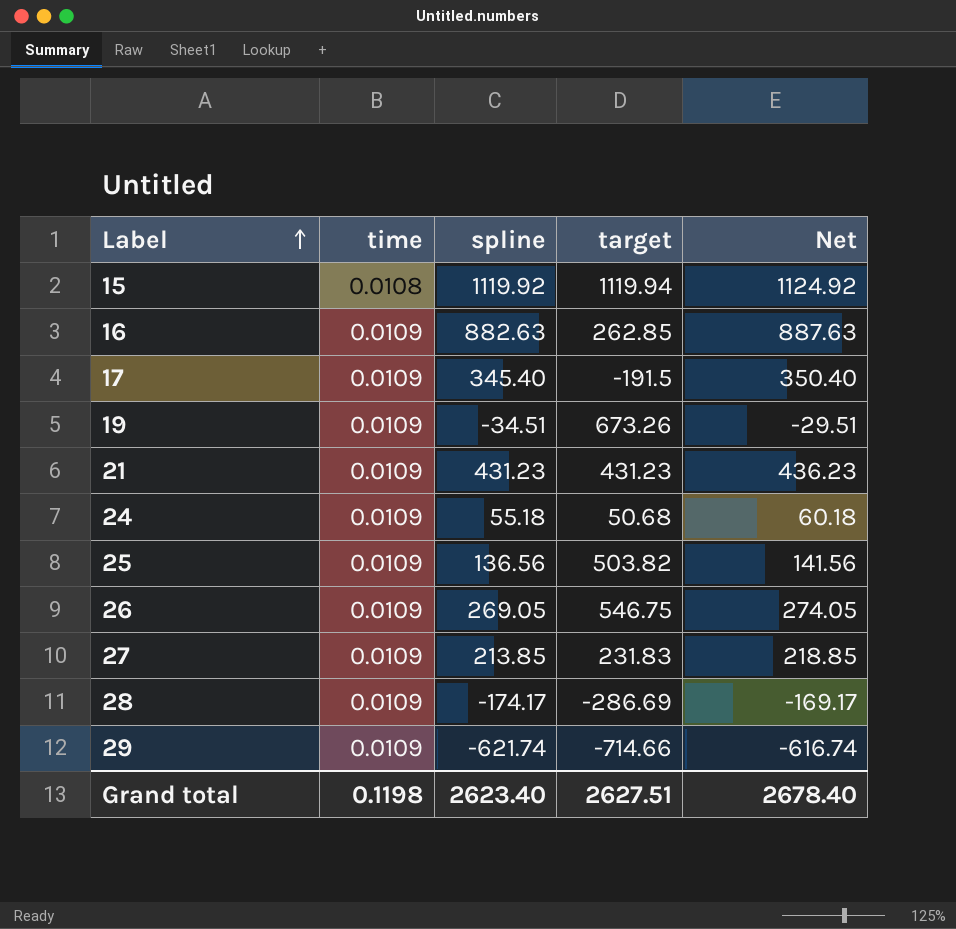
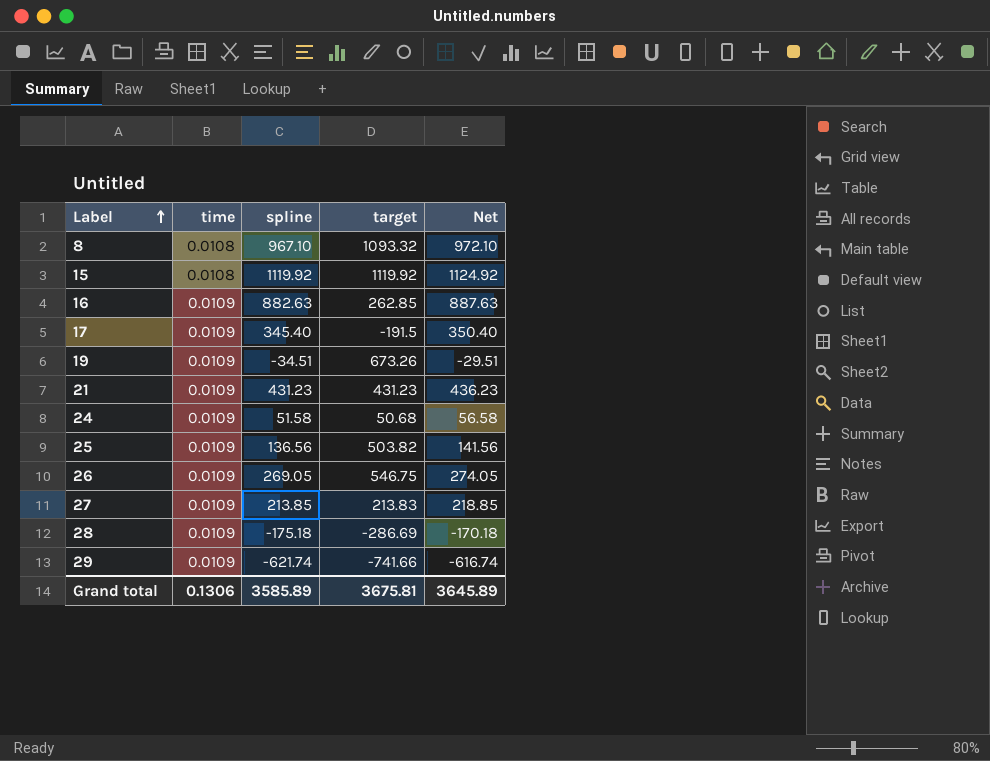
row 8: none -> 0.0108 | 967.10 | 1093.32 | 972.10
15 | target: 1119.94 -> 1119.92
24 | spline: 55.18 -> 51.58
24 | Net: 60.18 -> 56.58
27 | target: 231.83 -> 213.83
28 | spline: -174.17 -> -175.18
28 | Net: -169.17 -> -170.18
29 | target: -714.66 -> -741.66
Grand total | time: 0.1198 -> 0.1306
Grand total | spline: 2623.40 -> 3585.89
Grand total | target: 2627.51 -> 3675.81
Grand total | Net: 2678.40 -> 3645.89

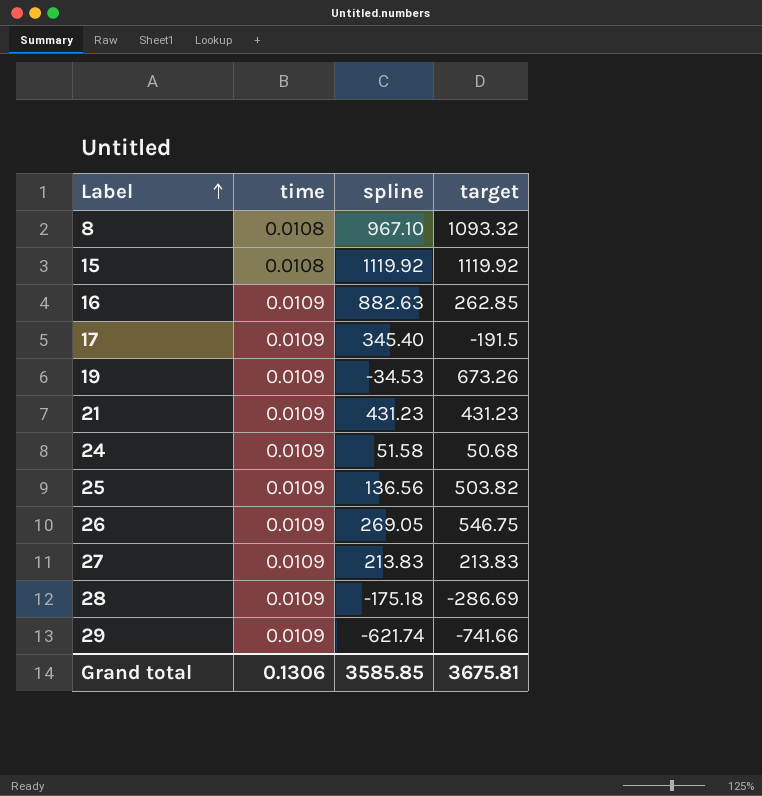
column Net | formula: [spline] + 5 -> none
19 | spline: -34.51 -> -34.53
27 | spline: 213.85 -> 213.83
Grand total | spline: 3585.89 -> 3585.85

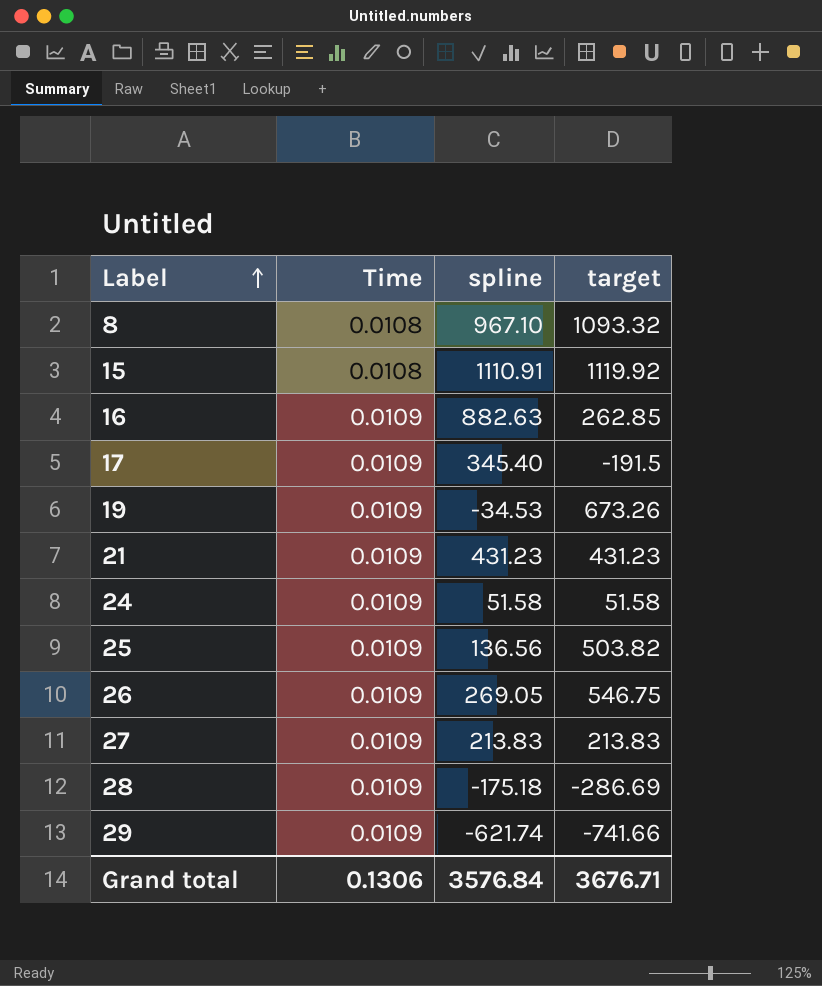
column name: time -> Time
15 | spline: 1119.92 -> 1110.91
24 | target: 50.68 -> 51.58
Grand total | spline: 3585.85 -> 3576.84
Grand total | target: 3675.81 -> 3676.71

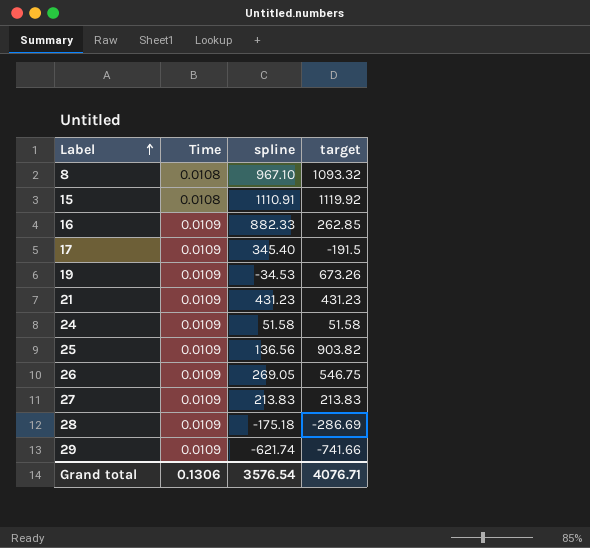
16 | spline: 882.63 -> 882.33
25 | target: 503.82 -> 903.82
Grand total | spline: 3576.84 -> 3576.54
Grand total | target: 3676.71 -> 4076.71

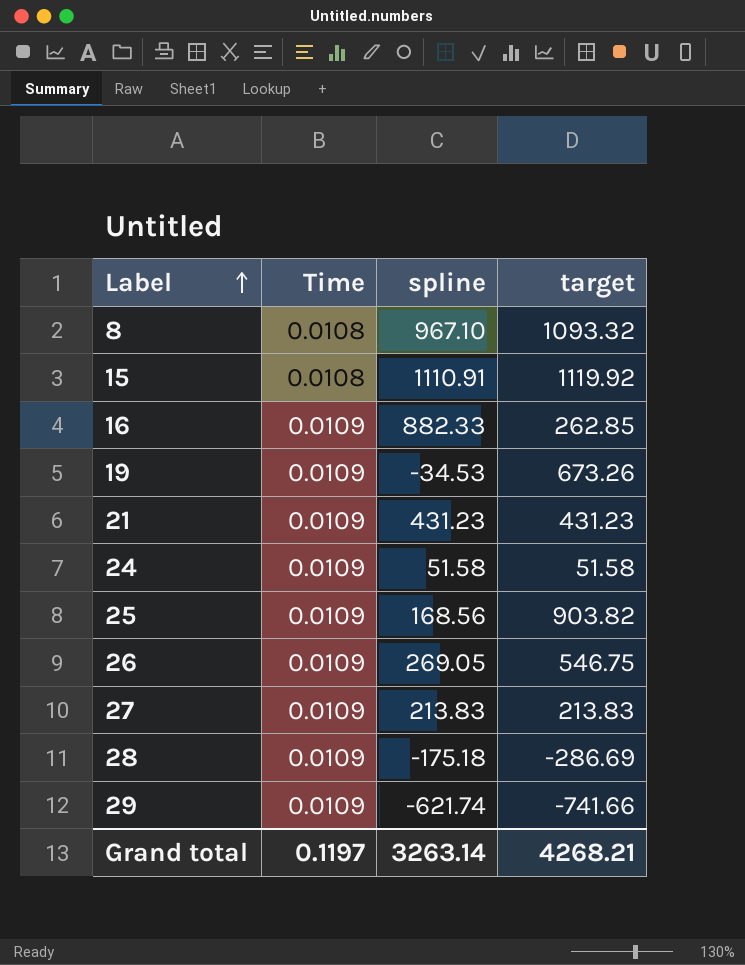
row 17: 0.0109 | 345.40 | -191.5 -> none
25 | spline: 136.56 -> 168.56
Grand total | Time: 0.1306 -> 0.1197
Grand total | spline: 3576.54 -> 3263.14
Grand total | target: 4076.71 -> 4268.21

